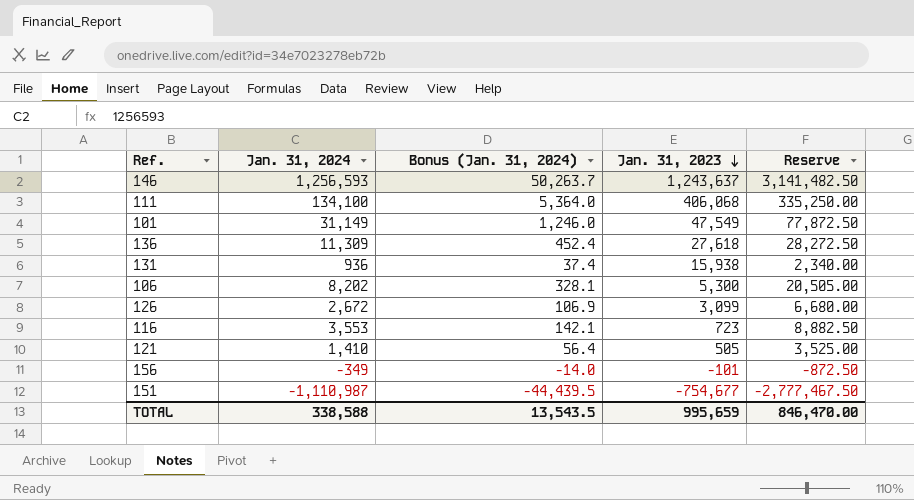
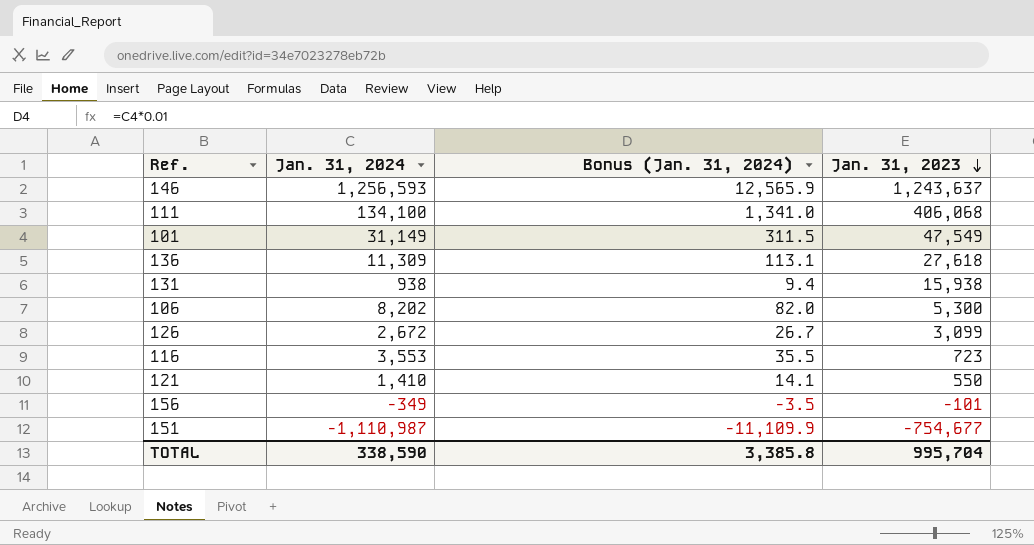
column Reserve | formula: [Jan. 31, 2024] * 2.5 -> none
column Bonus (Jan. 31, 2024) | formula: [Jan. 31, 2024] * 0.04 -> [Jan. 31, 2024] * 0.01
131 | Jan. 31, 2024: 936 -> 938
121 | Jan. 31, 2023: 505 -> 550
TOTAL | Jan. 31, 2024: 338,588 -> 338,590
TOTAL | Bonus (Jan. 31, 2024): 13,543.5 -> 3,385.8
TOTAL | Jan. 31, 2023: 995,659 -> 995,704

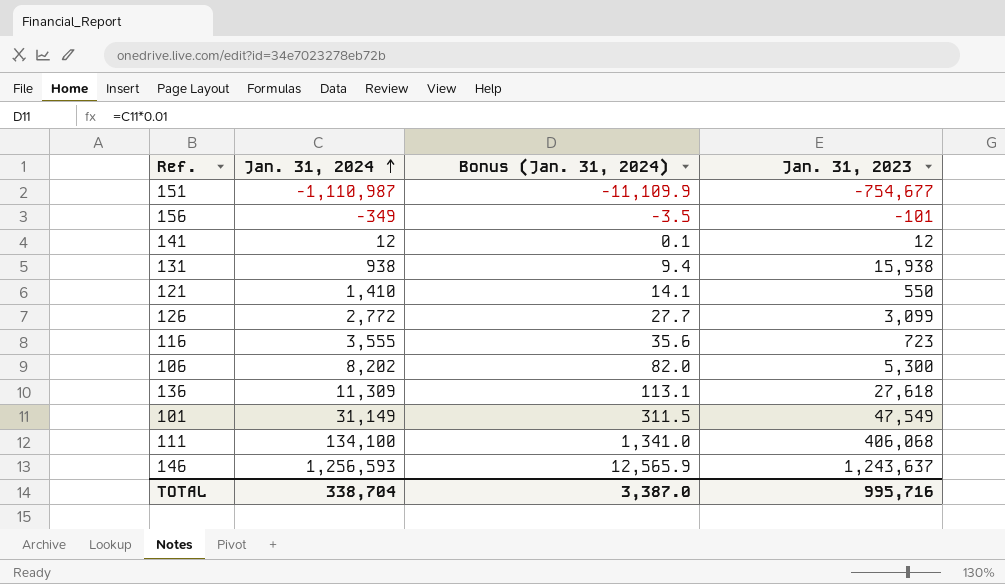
row order: Jan. 31, 2023 descending -> Jan. 31, 2024 ascending
row 141: none -> 12 | 0.1 | 12
126 | Jan. 31, 2024: 2,672 -> 2,772
126 | Bonus (Jan. 31, 2024): 26.7 -> 27.7
116 | Jan. 31, 2024: 3,553 -> 3,555
116 | Bonus (Jan. 31, 2024): 35.5 -> 35.6
TOTAL | Jan. 31, 2024: 338,590 -> 338,704
TOTAL | Bonus (Jan. 31, 2024): 3,385.8 -> 3,387.0
TOTAL | Jan. 31, 2023: 995,704 -> 995,716

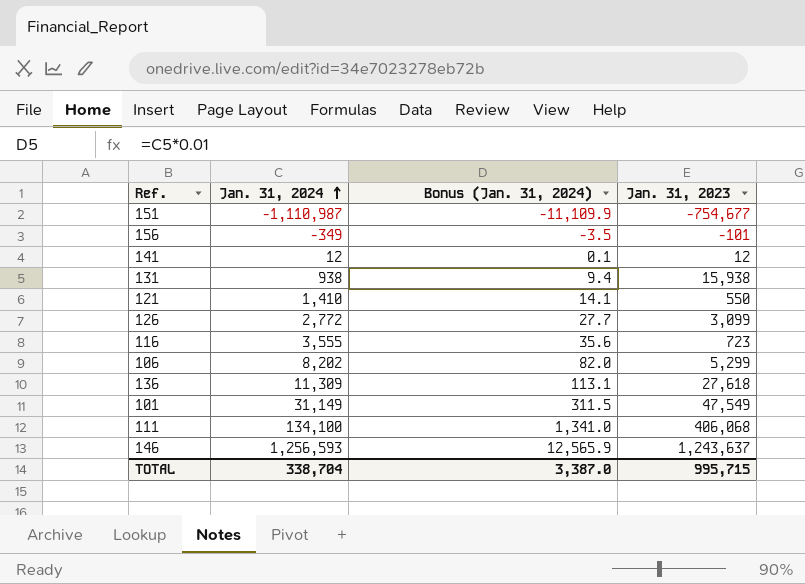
106 | Jan. 31, 2023: 5,300 -> 5,299
TOTAL | Jan. 31, 2023: 995,716 -> 995,715

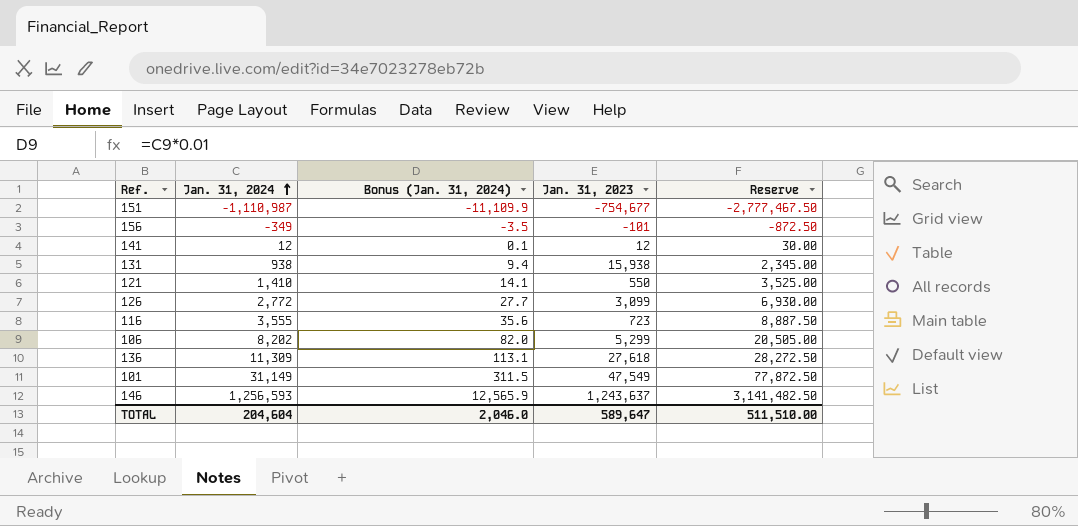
column Reserve | formula: none -> [Jan. 31, 2024] * 2.5
row 111: 134,100 | 1,341.0 | 406,068 -> none
TOTAL | Jan. 31, 2024: 338,704 -> 204,604
TOTAL | Bonus (Jan. 31, 2024): 3,387.0 -> 2,046.0
TOTAL | Jan. 31, 2023: 995,715 -> 589,647

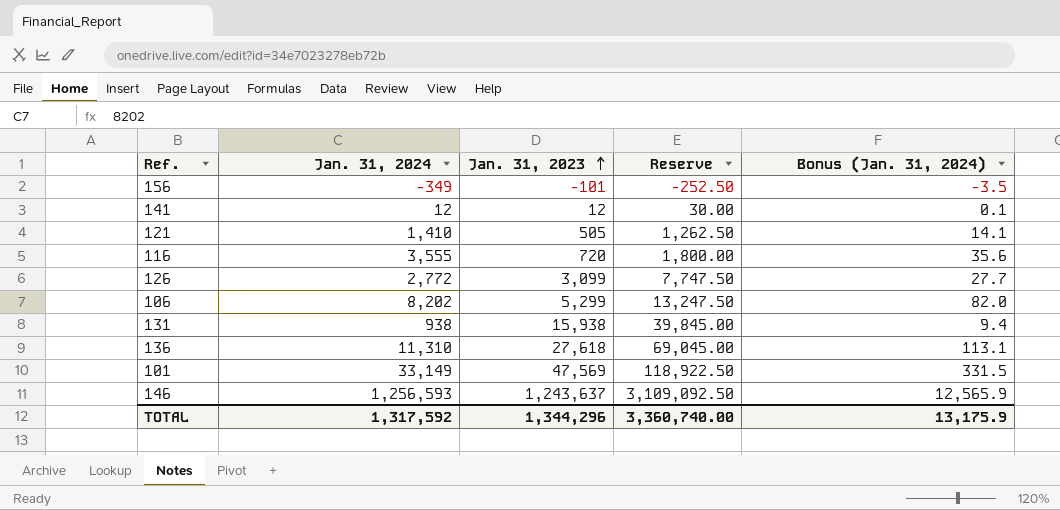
row order: Jan. 31, 2024 ascending -> Jan. 31, 2023 ascending
column Reserve | formula: [Jan. 31, 2024] * 2.5 -> [Jan. 31, 2023] * 2.5
column Bonus (Jan. 31, 2024) | position: 3 -> 5
row 151: -1,110,987 | -11,109.9 | -754,677 | -2,777,467.50 -> none
121 | Jan. 31, 2023: 550 -> 505
116 | Jan. 31, 2023: 723 -> 720
136 | Jan. 31, 2024: 11,309 -> 11,310
101 | Jan. 31, 2024: 31,149 -> 33,149
101 | Jan. 31, 2023: 47,549 -> 47,569
101 | Bonus (Jan. 31, 2024): 311.5 -> 331.5
TOTAL | Jan. 31, 2024: 204,604 -> 1,317,592
TOTAL | Jan. 31, 2023: 589,647 -> 1,344,296
TOTAL | Reserve: 511,510.00 -> 3,360,740.00
TOTAL | Bonus (Jan. 31, 2024): 2,046.0 -> 13,175.9

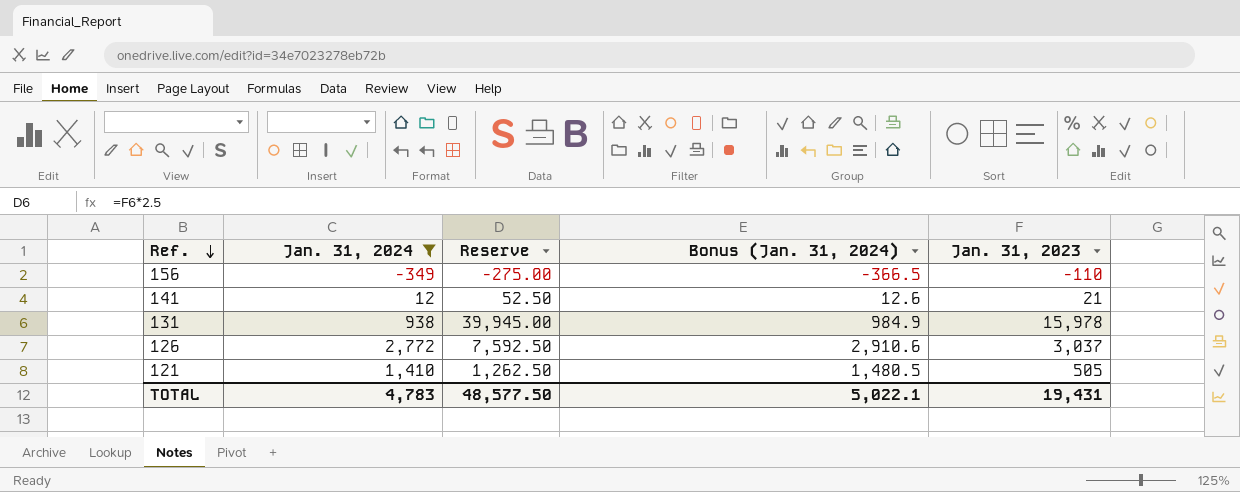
filter: none -> Jan. 31, 2024 <= 2,772
row order: Jan. 31, 2023 ascending -> Ref. descending
column Bonus (Jan. 31, 2024) | formula: [Jan. 31, 2024] * 0.01 -> [Jan. 31, 2024] * 1.05
column Jan. 31, 2023 | position: 3 -> 5
156 | Reserve: -252.50 -> -275.00
156 | Jan. 31, 2023: -101 -> -110
141 | Reserve: 30.00 -> 52.50
141 | Jan. 31, 2023: 12 -> 21
131 | Reserve: 39,845.00 -> 39,945.00
131 | Jan. 31, 2023: 15,938 -> 15,978
126 | Reserve: 7,747.50 -> 7,592.50
126 | Jan. 31, 2023: 3,099 -> 3,037
TOTAL | Jan. 31, 2024: 1,317,592 -> 4,783
TOTAL | Reserve: 3,360,740.00 -> 48,577.50
TOTAL | Bonus (Jan. 31, 2024): 13,175.9 -> 5,022.1
TOTAL | Jan. 31, 2023: 1,344,296 -> 19,431

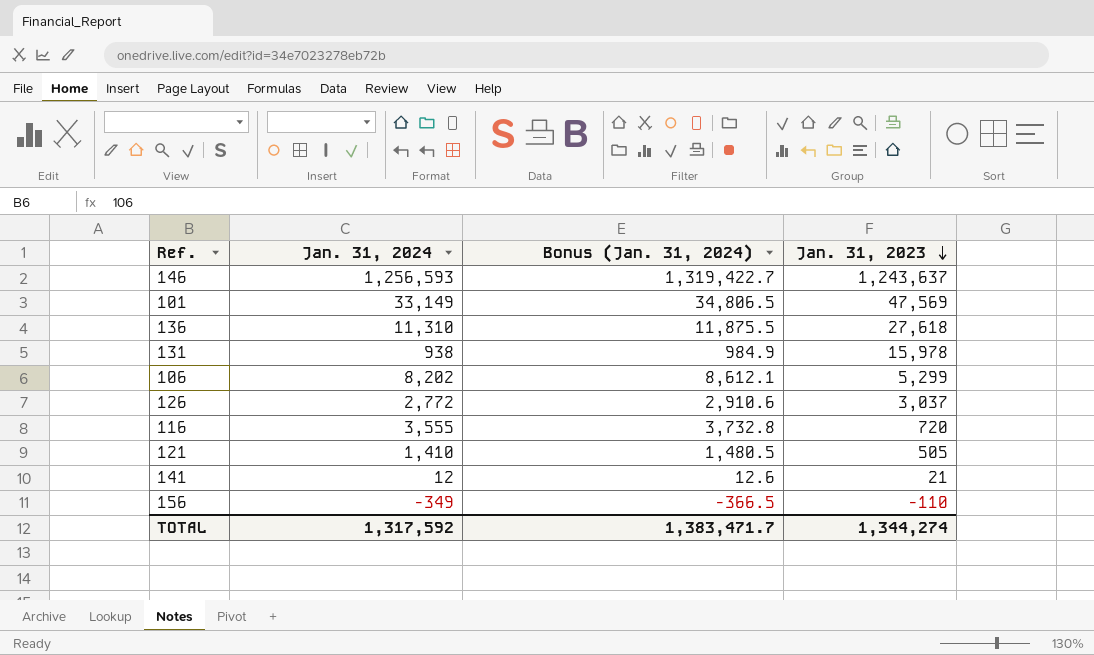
filter: Jan. 31, 2024 <= 2,772 -> none
row order: Ref. descending -> Jan. 31, 2023 descending
column Reserve | formula: [Jan. 31, 2023] * 2.5 -> none
TOTAL | Jan. 31, 2024: 4,783 -> 1,317,592
TOTAL | Bonus (Jan. 31, 2024): 5,022.1 -> 1,383,471.7
TOTAL | Jan. 31, 2023: 19,431 -> 1,344,274

